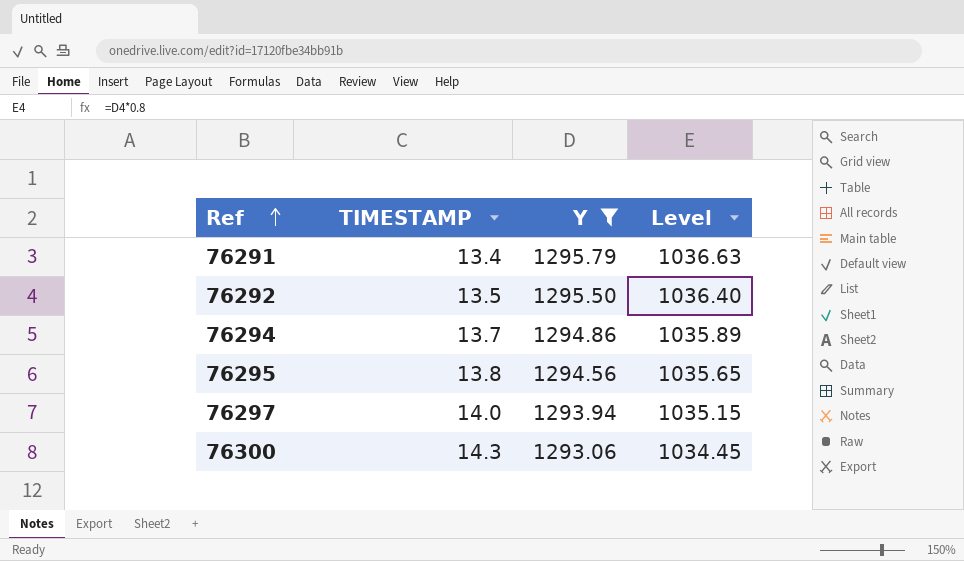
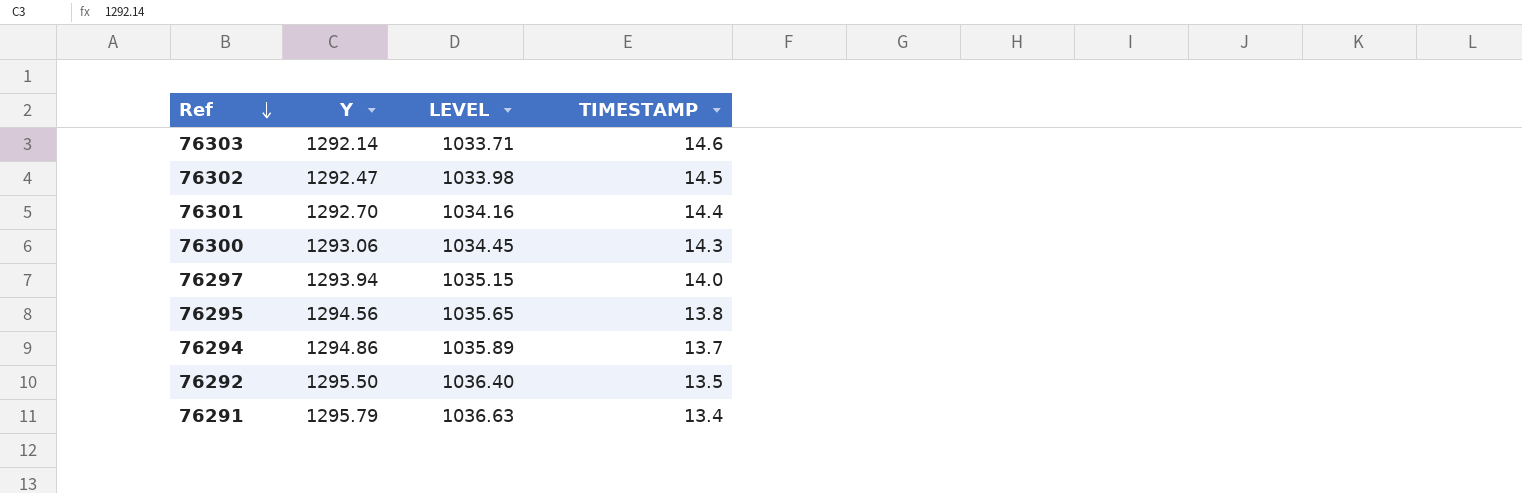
filter: Y >= 1293.06 -> none
row order: Ref ascending -> Ref descending
column name: Level -> LEVEL
column TIMESTAMP | position: 2 -> 4

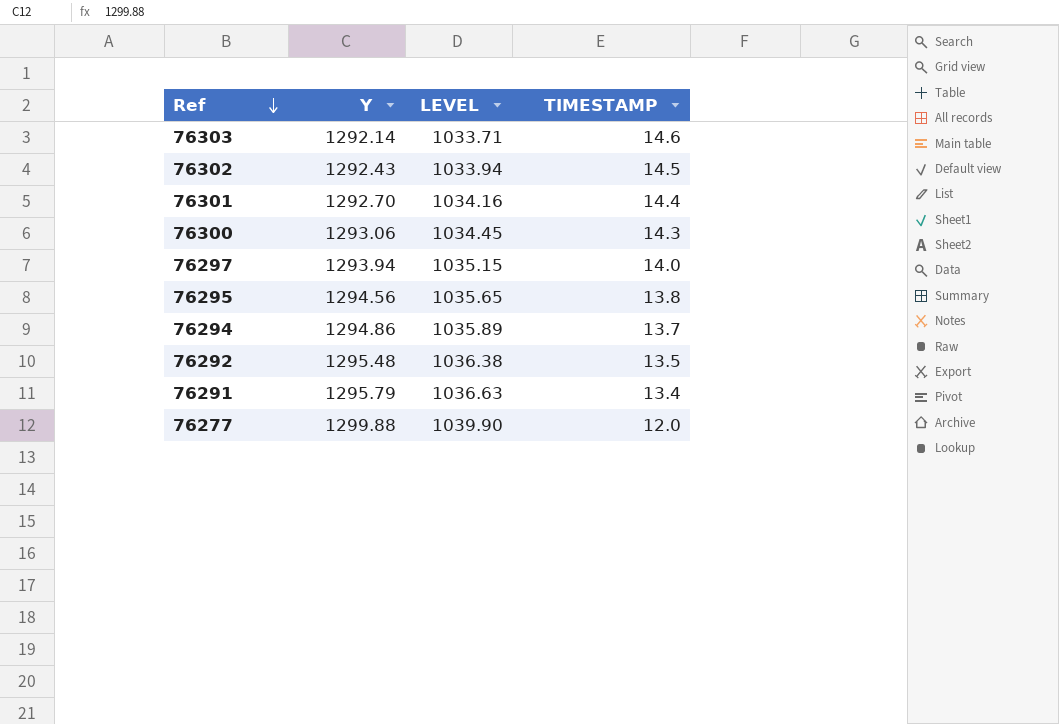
76302 | Y: 1292.47 -> 1292.43
76302 | LEVEL: 1033.98 -> 1033.94
76292 | Y: 1295.50 -> 1295.48
76292 | LEVEL: 1036.40 -> 1036.38
row 76277: none -> 1299.88 | 1039.90 | 12.0

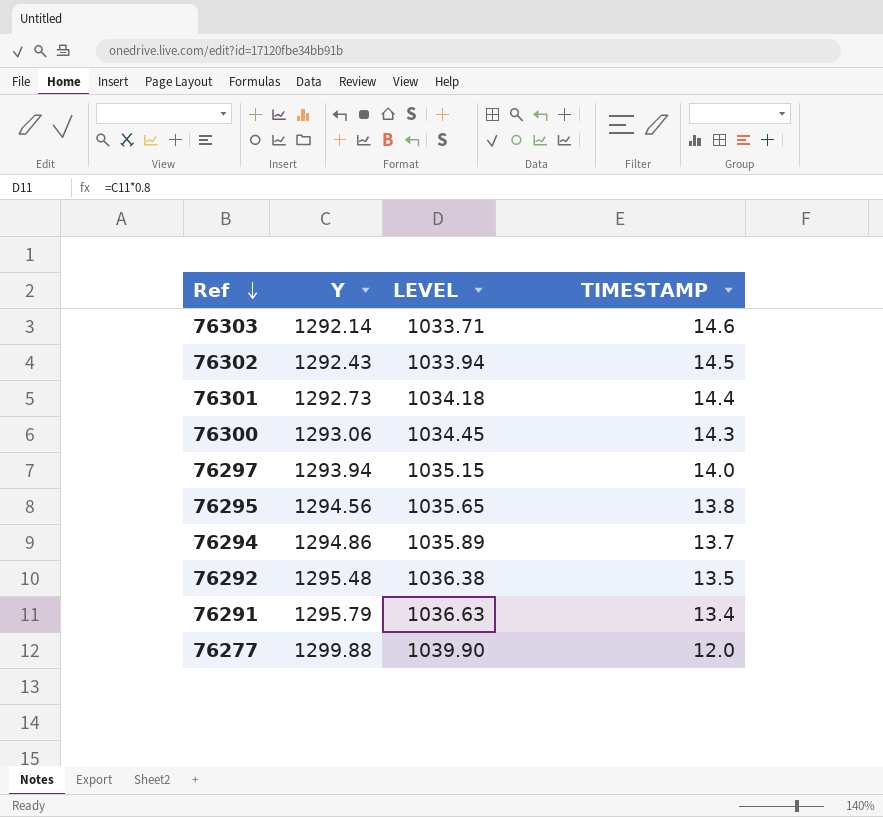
76301 | Y: 1292.70 -> 1292.73
76301 | LEVEL: 1034.16 -> 1034.18

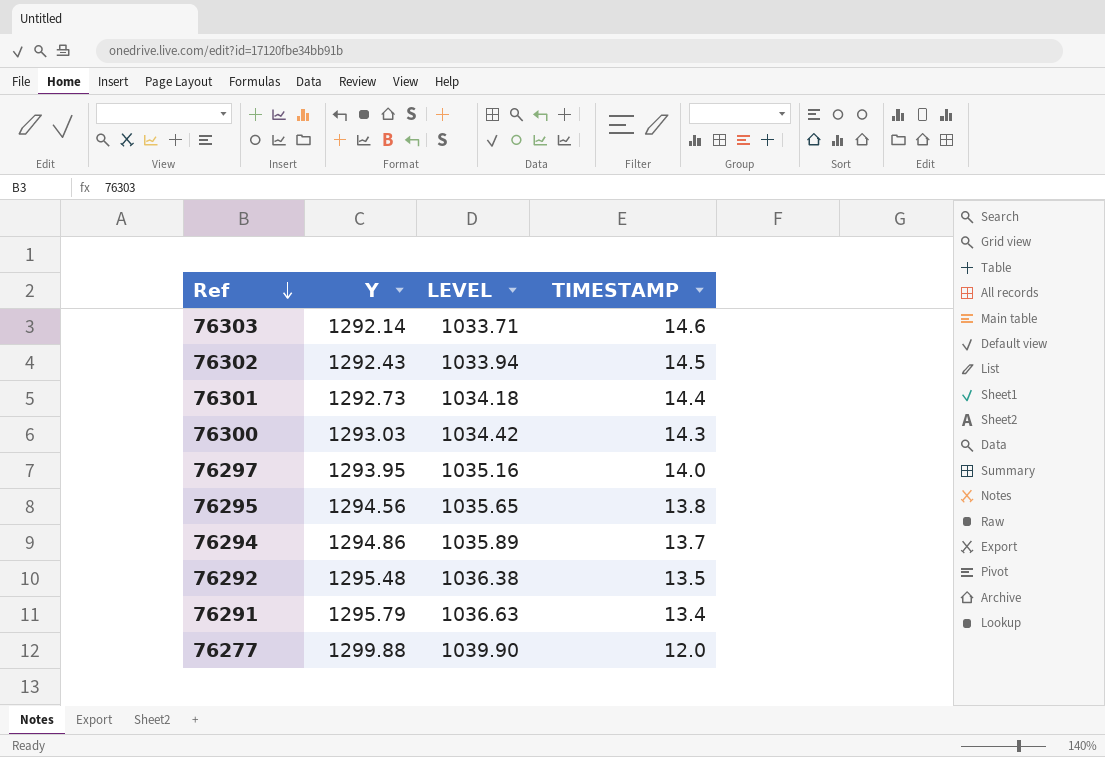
76300 | Y: 1293.06 -> 1293.03
76300 | LEVEL: 1034.45 -> 1034.42
76297 | Y: 1293.94 -> 1293.95
76297 | LEVEL: 1035.15 -> 1035.16

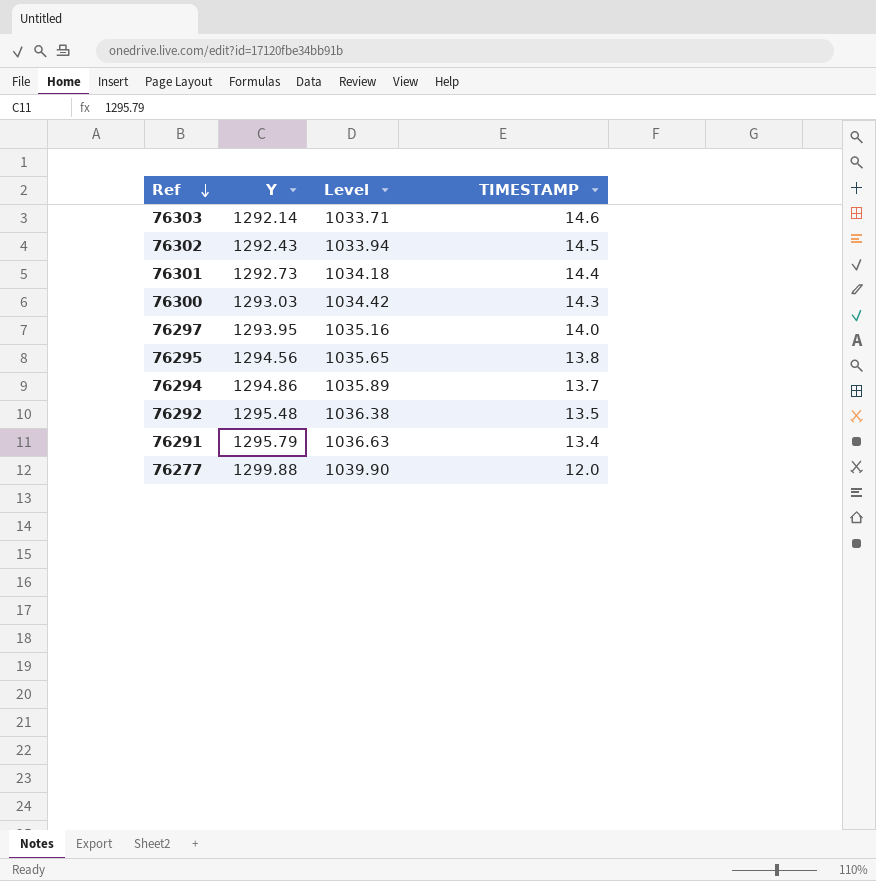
column name: LEVEL -> Level

